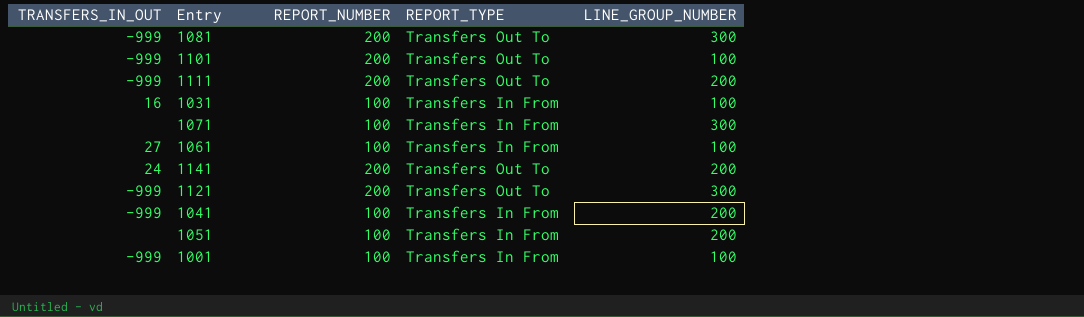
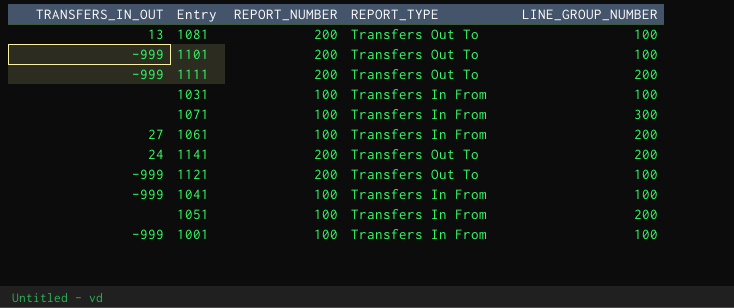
1081 | TRANSFERS_IN_OUT: -999 -> 13
1081 | LINE_GROUP_NUMBER: 300 -> 100
1031 | TRANSFERS_IN_OUT: 16 -> none
1061 | LINE_GROUP_NUMBER: 100 -> 200
1121 | LINE_GROUP_NUMBER: 300 -> 100
1041 | LINE_GROUP_NUMBER: 200 -> 100

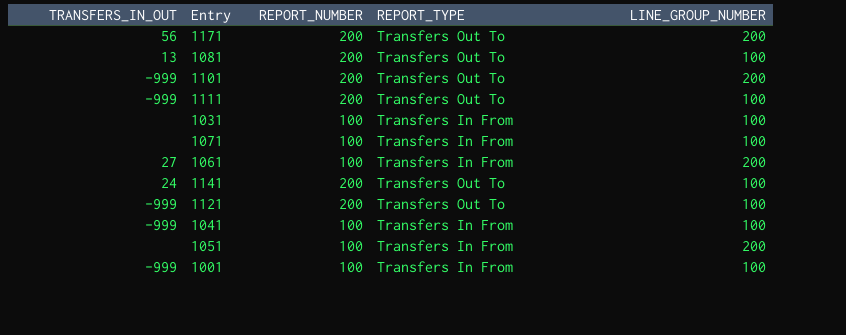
row 1171: none -> 56 | 200 | Transfers Out To | 200
1101 | LINE_GROUP_NUMBER: 100 -> 200
1111 | LINE_GROUP_NUMBER: 200 -> 100
1071 | LINE_GROUP_NUMBER: 300 -> 100
1141 | LINE_GROUP_NUMBER: 200 -> 100

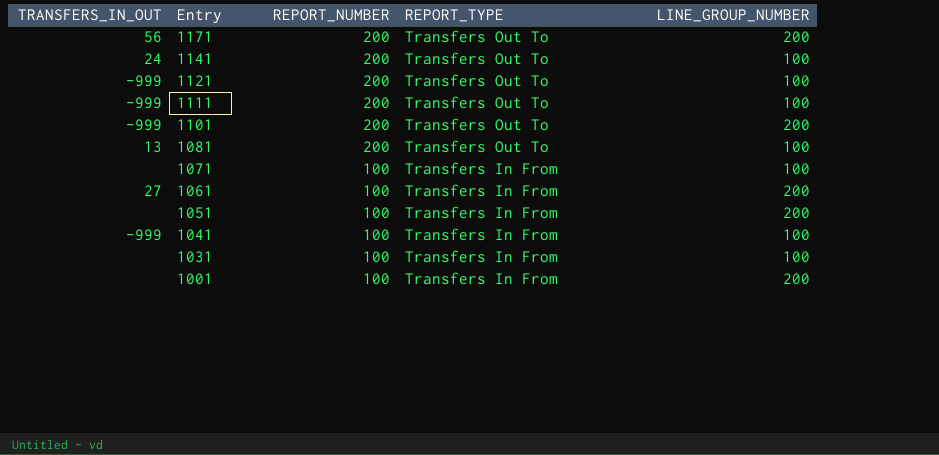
row order: none -> Entry descending
1001 | TRANSFERS_IN_OUT: -999 -> none
1001 | LINE_GROUP_NUMBER: 100 -> 200

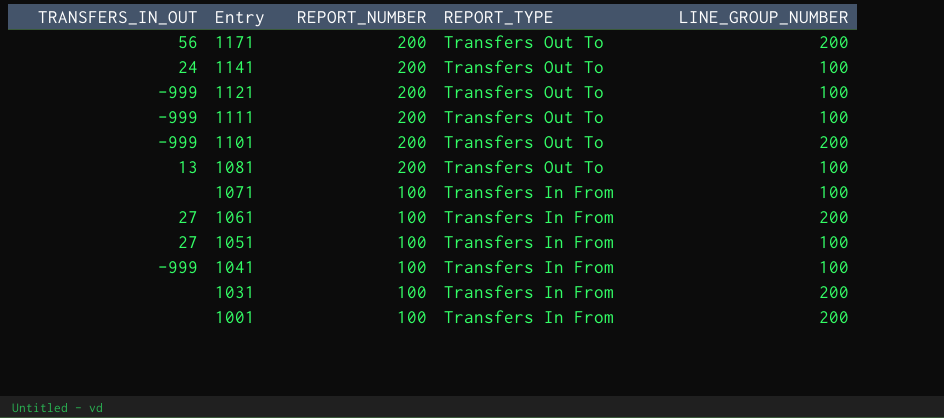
1051 | TRANSFERS_IN_OUT: none -> 27
1051 | LINE_GROUP_NUMBER: 200 -> 100
1031 | LINE_GROUP_NUMBER: 100 -> 200

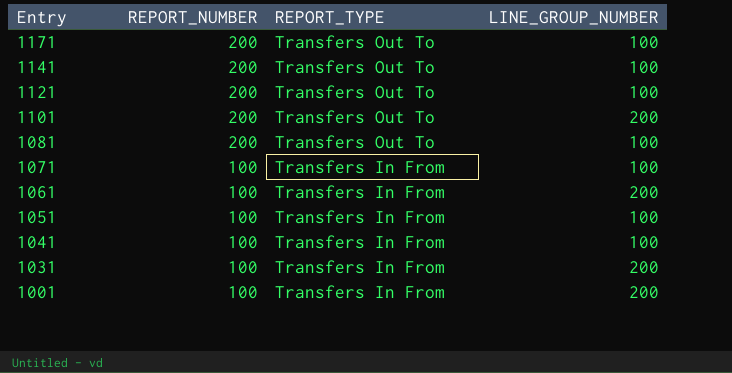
column TRANSFERS_IN_OUT | position: 1 -> none
row 1111: -999 | 200 | Transfers Out To | 100 -> none
1171 | LINE_GROUP_NUMBER: 200 -> 100

